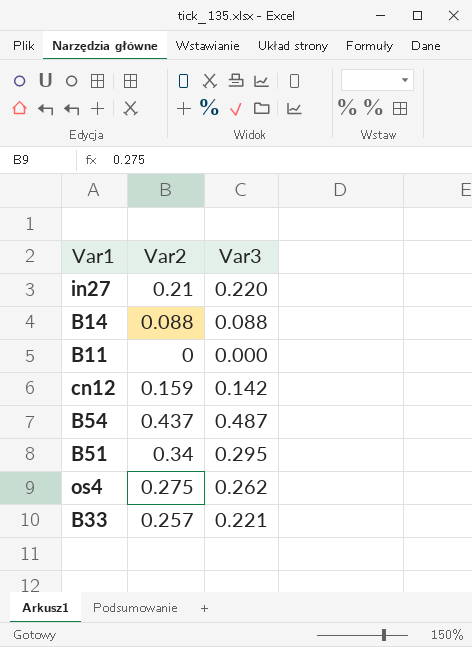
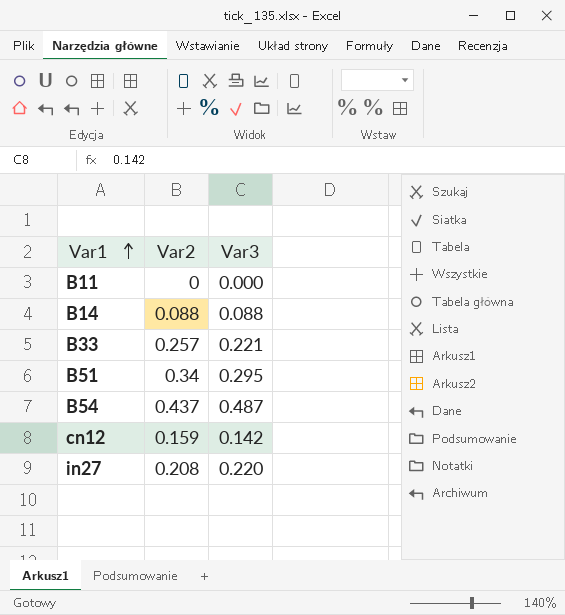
row order: none -> Var1 ascending
row os4: 0.275 | 0.262 -> none
in27 | Var2: 0.21 -> 0.208

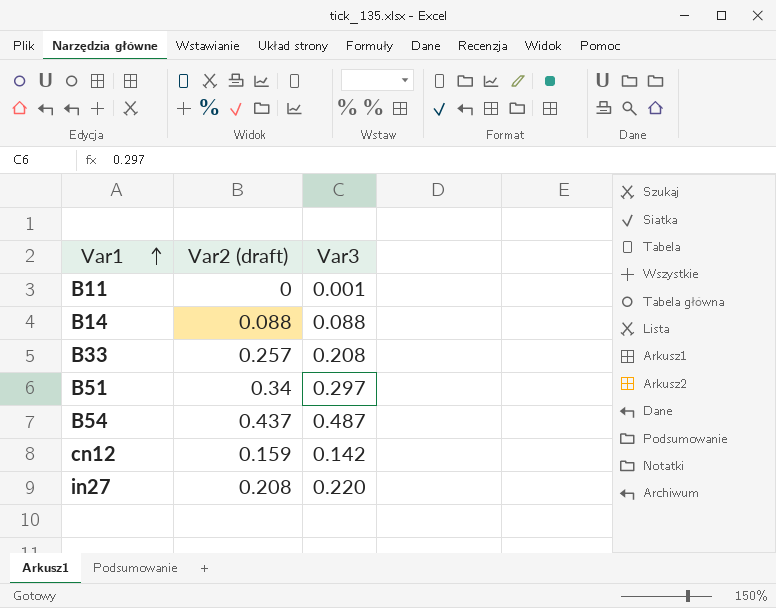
column name: Var2 -> Var2 (draft)
B11 | Var3: 0.000 -> 0.001
B33 | Var3: 0.221 -> 0.208
B51 | Var3: 0.295 -> 0.297

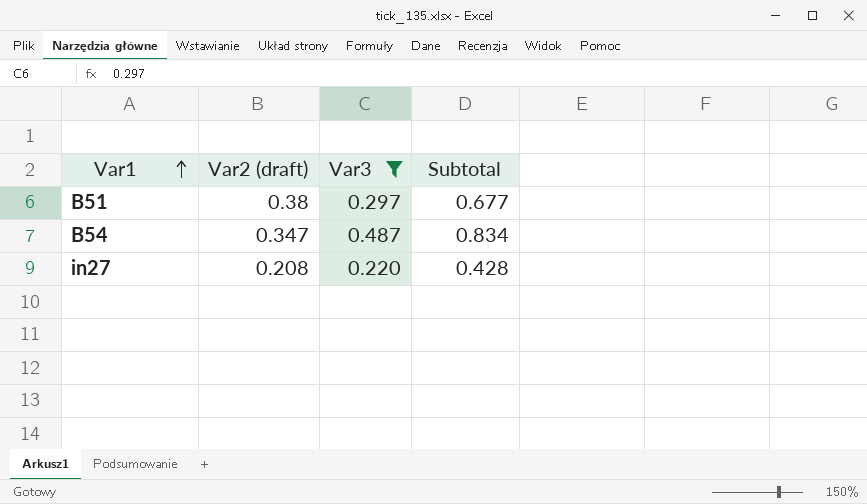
filter: none -> Var3 >= 0.220
column Subtotal | formula: none -> [Var2 (draft)] + [Var3]
B51 | Var2 (draft): 0.34 -> 0.38
B54 | Var2 (draft): 0.437 -> 0.347

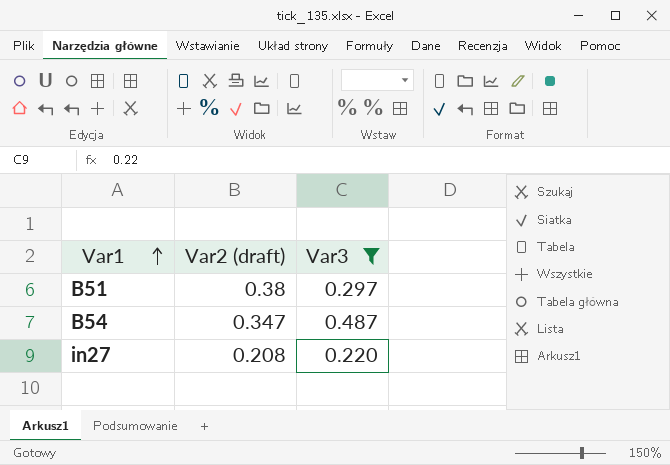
column Subtotal | formula: [Var2 (draft)] + [Var3] -> none

